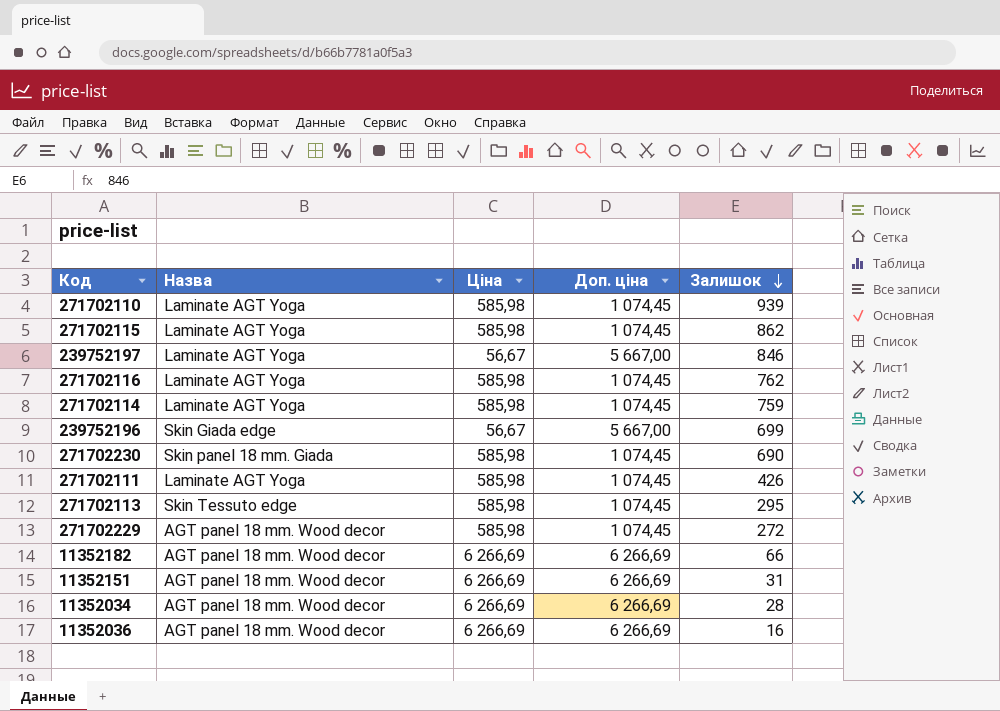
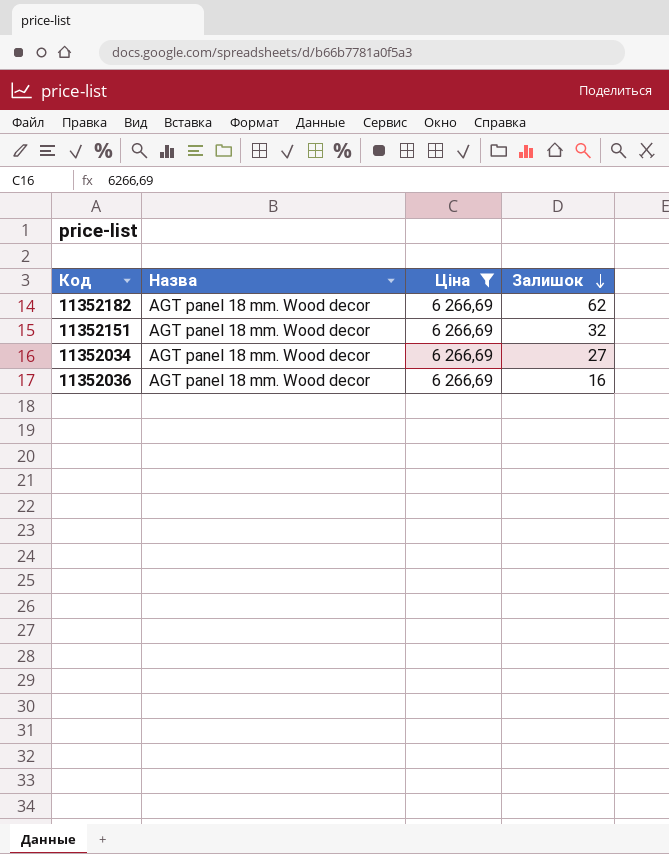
filter: none -> Ціна = 6 266,69
column Доп. ціна | position: 4 -> none
11352182 | Залишок: 66 -> 62
11352151 | Залишок: 31 -> 32
11352034 | Залишок: 28 -> 27

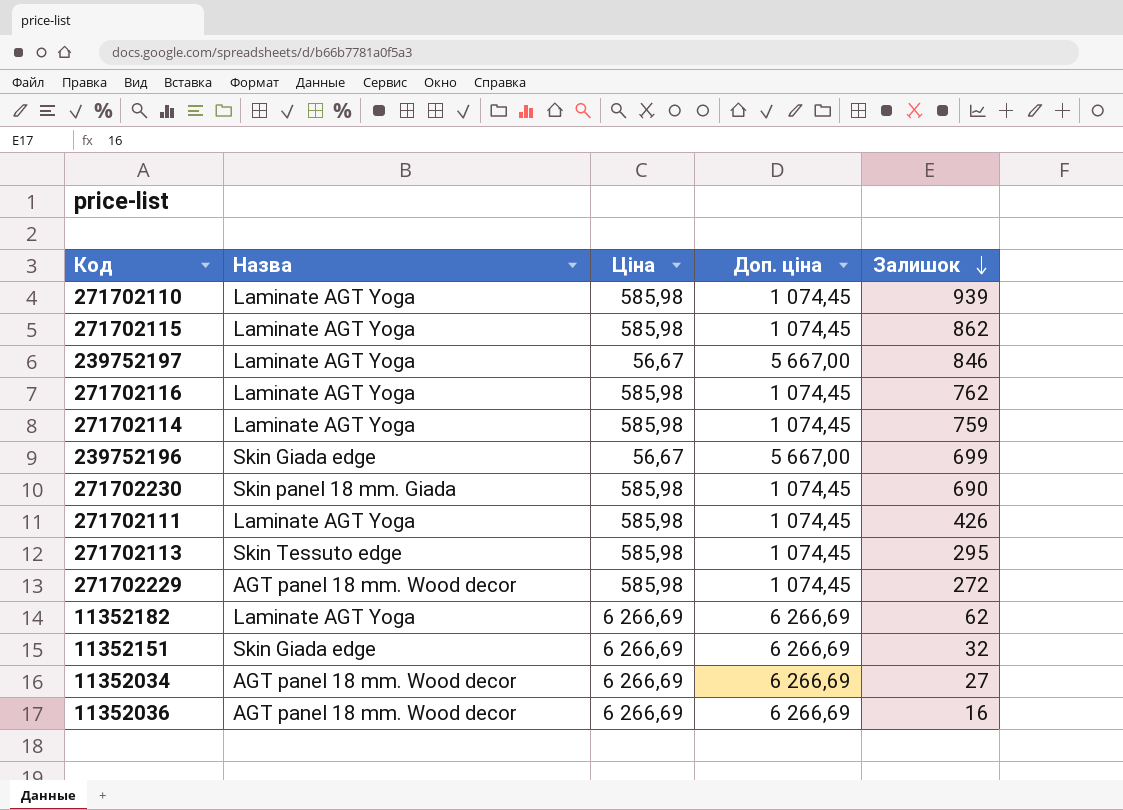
filter: Ціна = 6 266,69 -> none
column Доп. ціна | position: none -> 4
11352182 | Назва: AGT panel 18 mm. Wood decor -> Laminate AGT Yoga
11352151 | Назва: AGT panel 18 mm. Wood decor -> Skin Giada edge

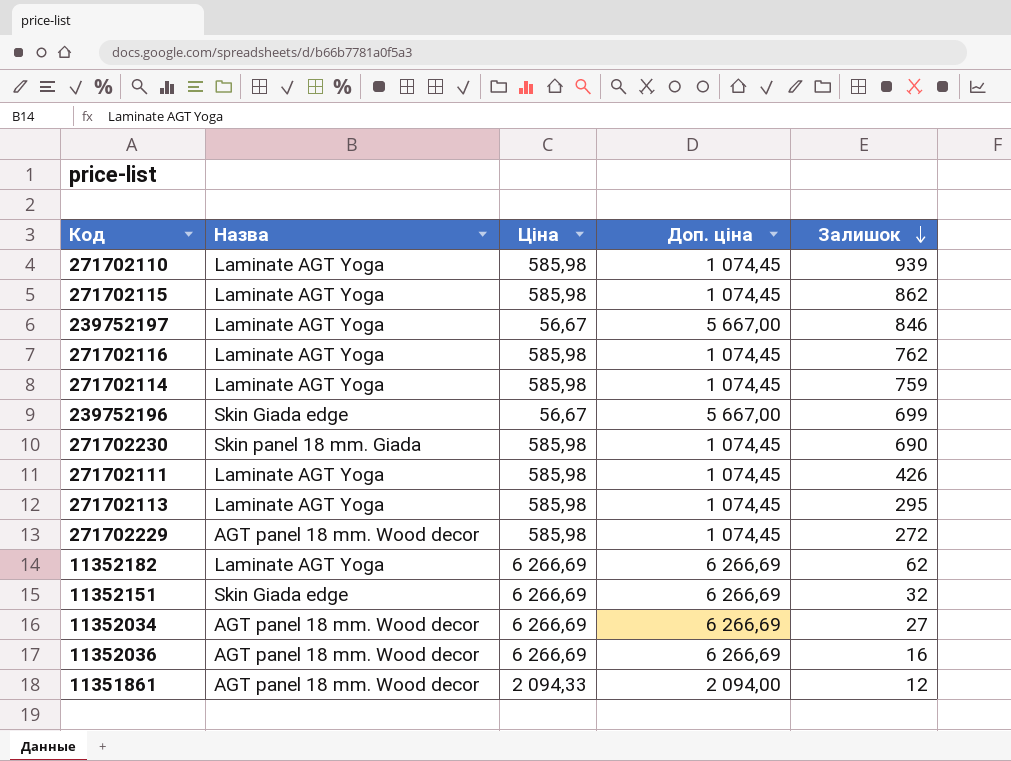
271702113 | Назва: Skin Tessuto edge -> Laminate AGT Yoga
row 11351861: none -> AGT panel 18 mm. Wood decor | 2 094,33 | 2 094,00 | 12

